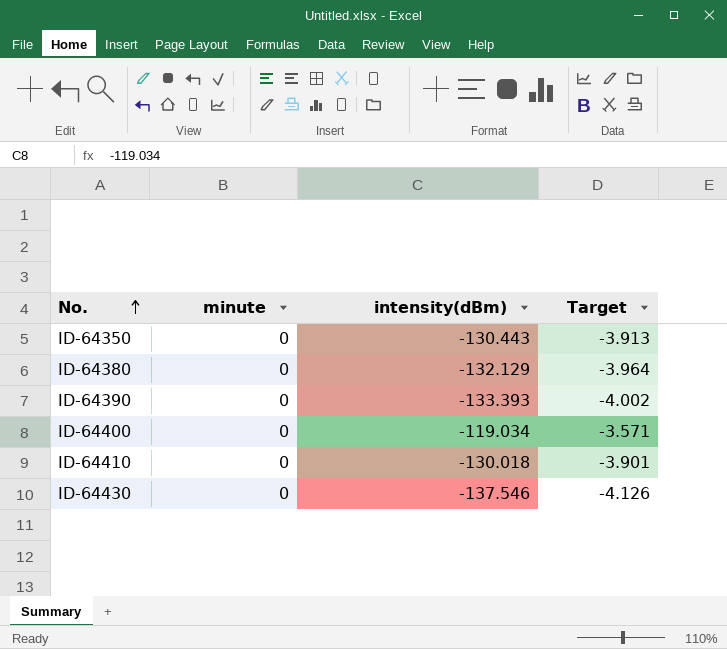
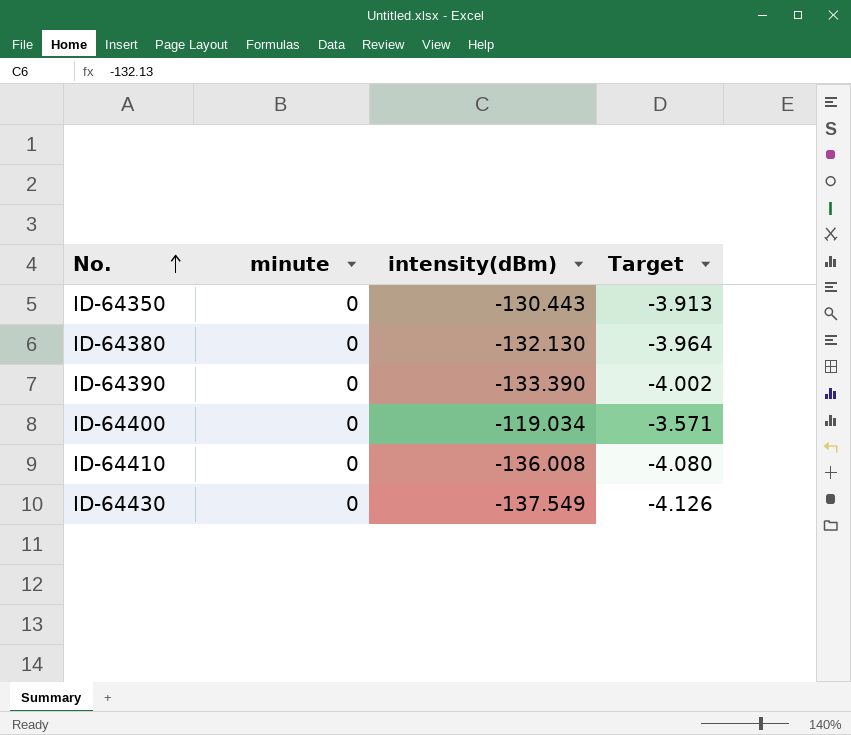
ID-64380 | intensity(dBm): -132.129 -> -132.130
ID-64390 | intensity(dBm): -133.393 -> -133.390
ID-64410 | intensity(dBm): -130.018 -> -136.008
ID-64410 | Target: -3.901 -> -4.080
ID-64430 | intensity(dBm): -137.546 -> -137.549

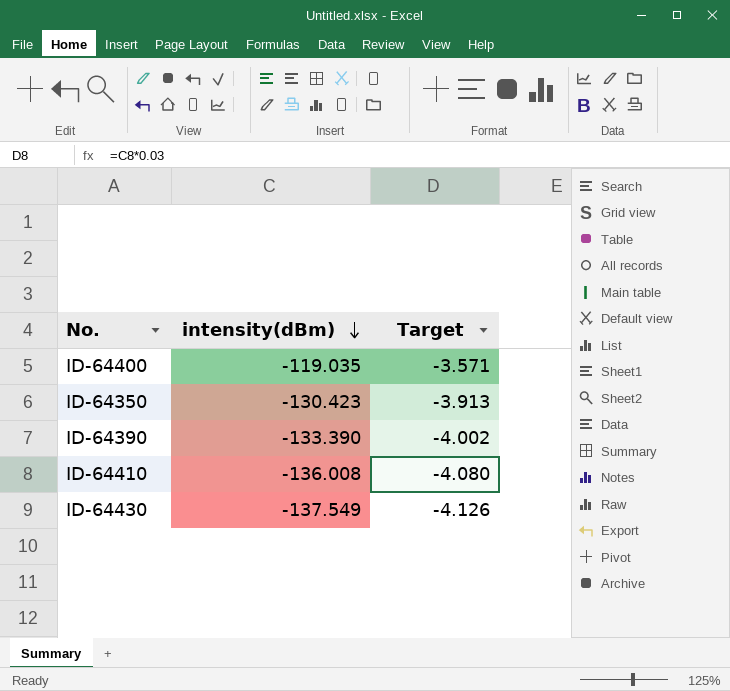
row order: No. ascending -> intensity(dBm) descending
column minute | position: 2 -> none
row ID-64380: 0 | -132.130 | -3.964 -> none
ID-64400 | intensity(dBm): -119.034 -> -119.035
ID-64350 | intensity(dBm): -130.443 -> -130.423

